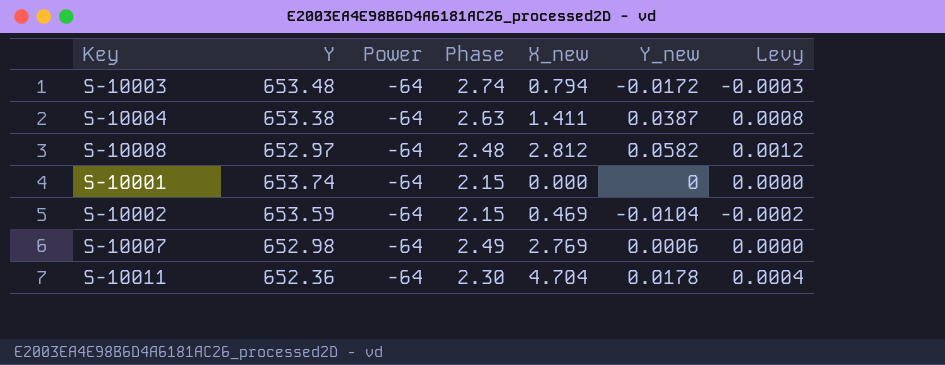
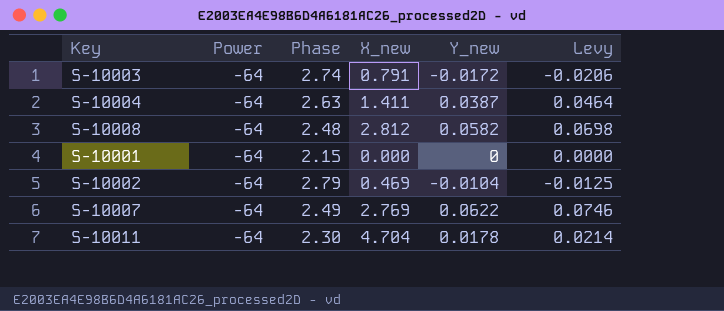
column Y | position: 2 -> none
column Levy | formula: [Y_new] * 0.02 -> [Y_new] * 1.2
S-10003 | X_new: 0.794 -> 0.791
S-10002 | Phase: 2.15 -> 2.79
S-10007 | Y_new: 0.0006 -> 0.0622

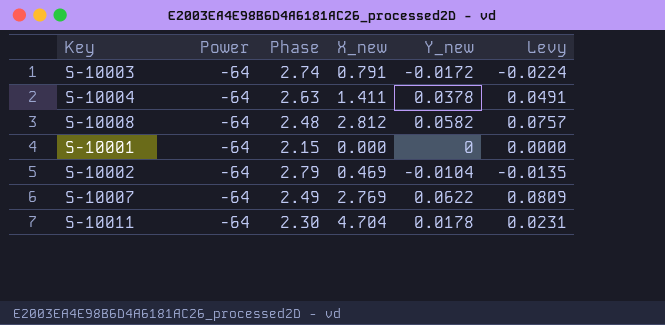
column Levy | formula: [Y_new] * 1.2 -> [Y_new] * 1.3
S-10004 | Y_new: 0.0387 -> 0.0378

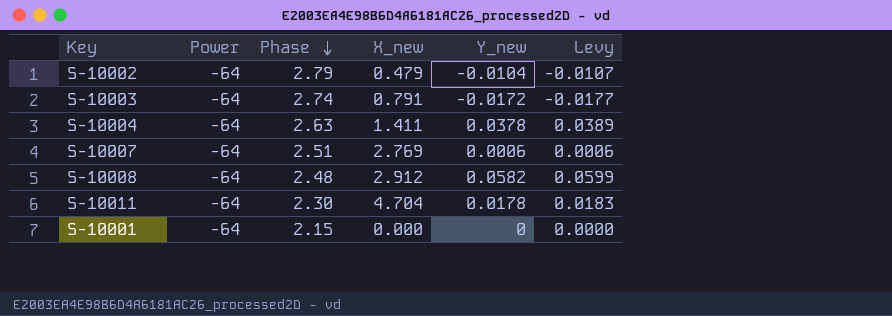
row order: none -> Phase descending
column Levy | formula: [Y_new] * 1.3 -> [Y_new] * 1.03
S-10002 | X_new: 0.469 -> 0.479
S-10007 | Phase: 2.49 -> 2.51
S-10007 | Y_new: 0.0622 -> 0.0006
S-10008 | X_new: 2.812 -> 2.912

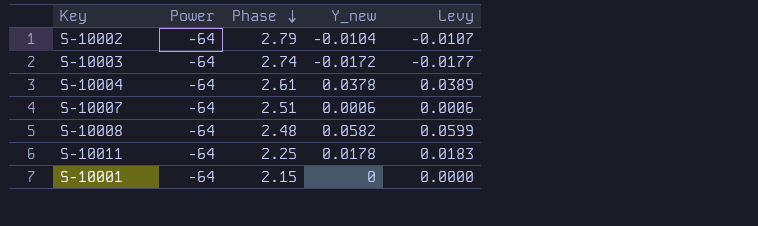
column X_new | position: 4 -> none
S-10004 | Phase: 2.63 -> 2.61
S-10011 | Phase: 2.30 -> 2.25

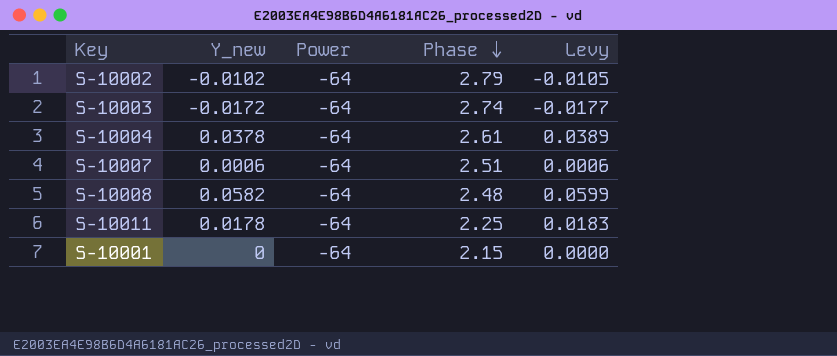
column Y_new | position: 4 -> 2
S-10002 | Y_new: -0.0104 -> -0.0102
S-10002 | Levy: -0.0107 -> -0.0105

